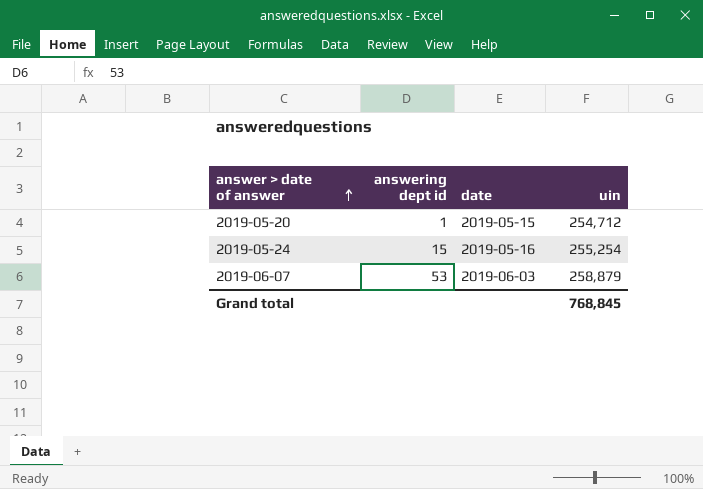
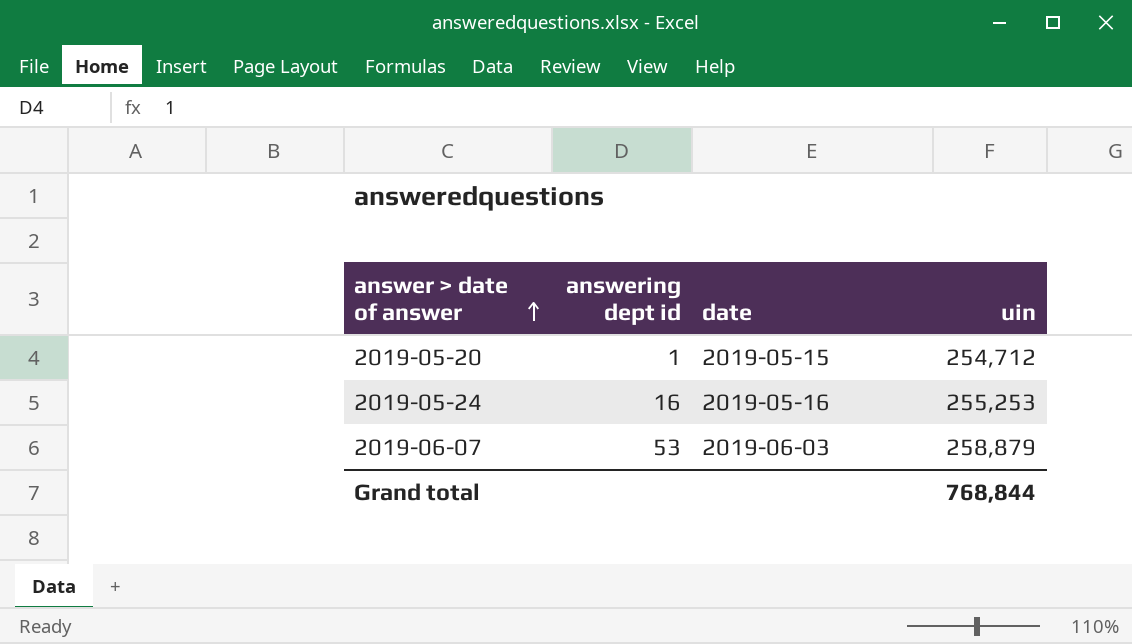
2019-05-24 | answering dept id: 15 -> 16
2019-05-24 | uin: 255,254 -> 255,253
Grand total | uin: 768,845 -> 768,844

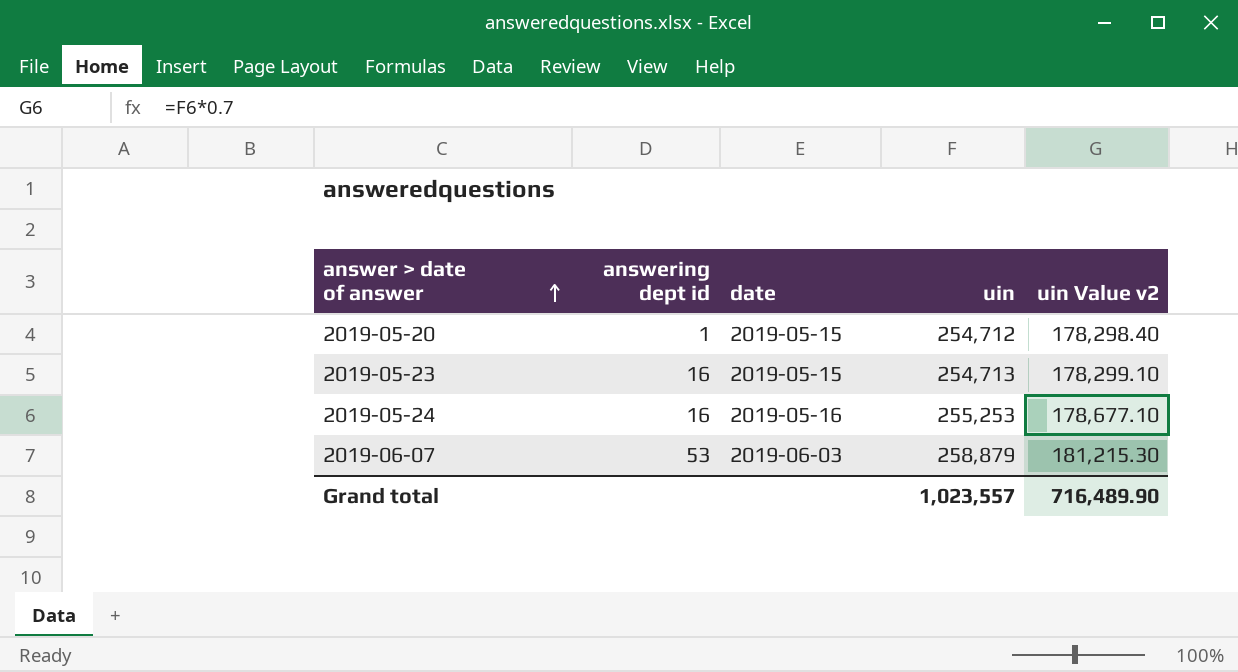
column uin Value v2 | formula: none -> [uin] * 0.7
row 2019-05-23: none -> 16 | 2019-05-15 | 254,713 | 178,299.10
Grand total | uin: 768,844 -> 1,023,557

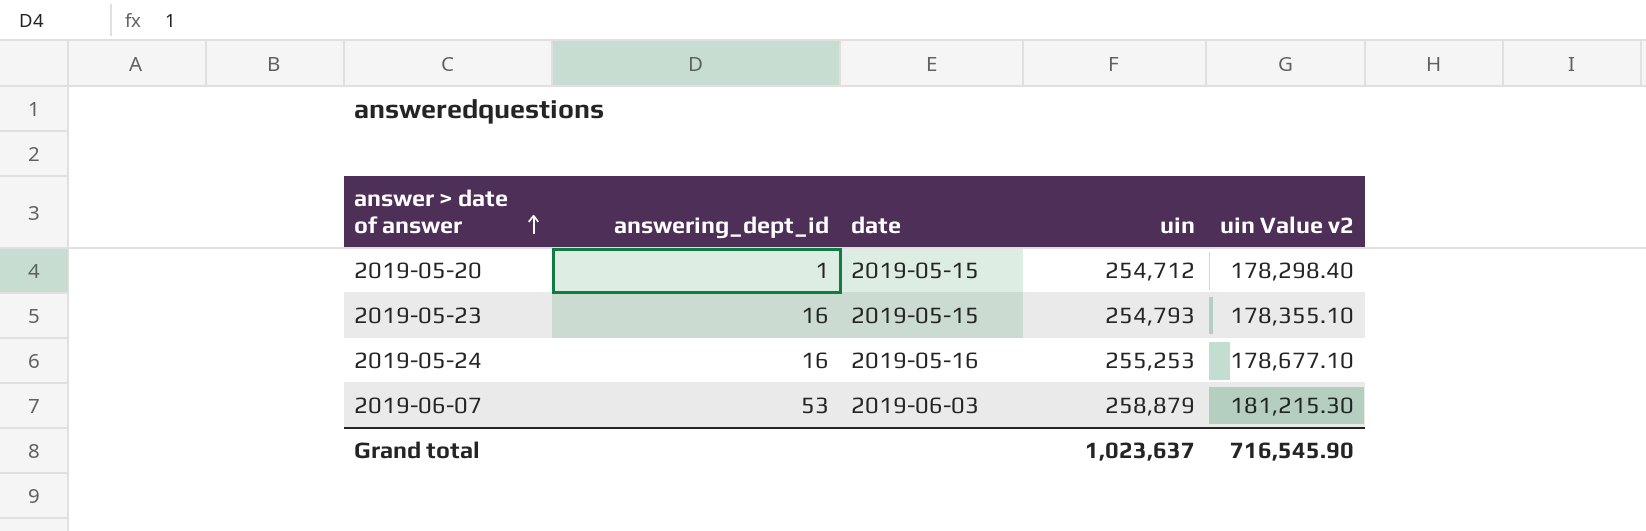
column name: answering dept id -> answering_dept_id
2019-05-23 | uin: 254,713 -> 254,793
2019-05-23 | uin Value v2: 178,299.10 -> 178,355.10
Grand total | uin: 1,023,557 -> 1,023,637
Grand total | uin Value v2: 716,489.90 -> 716,545.90

